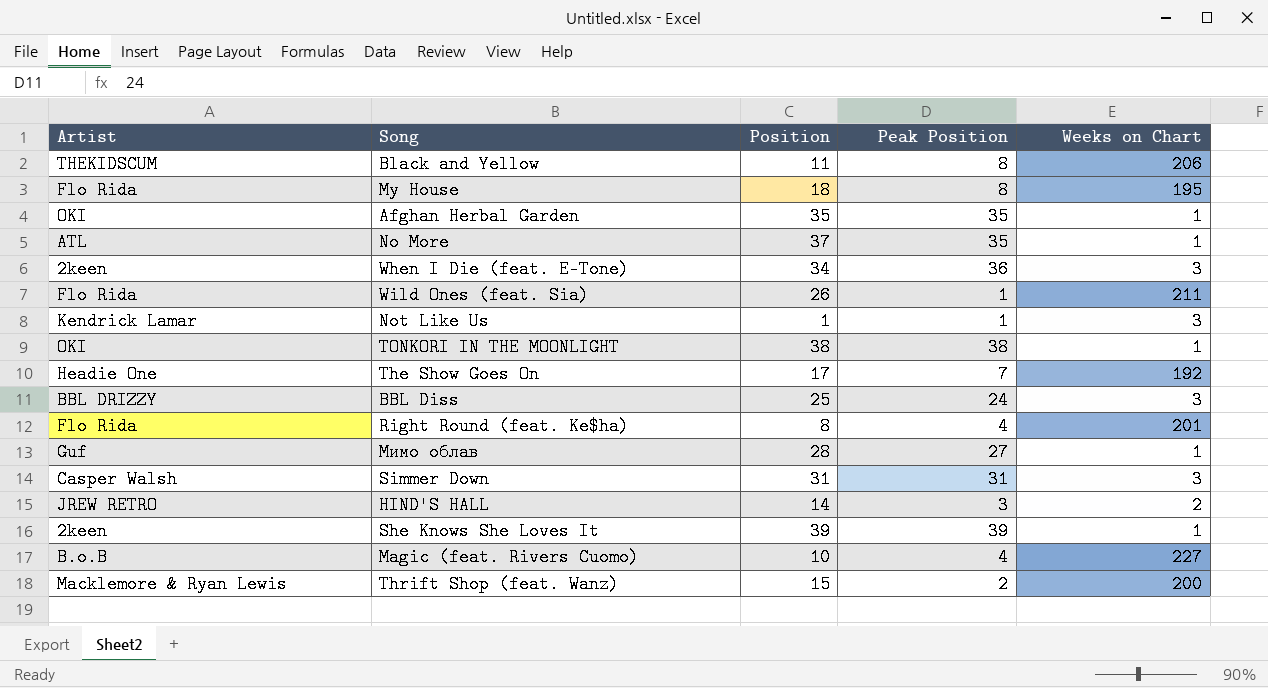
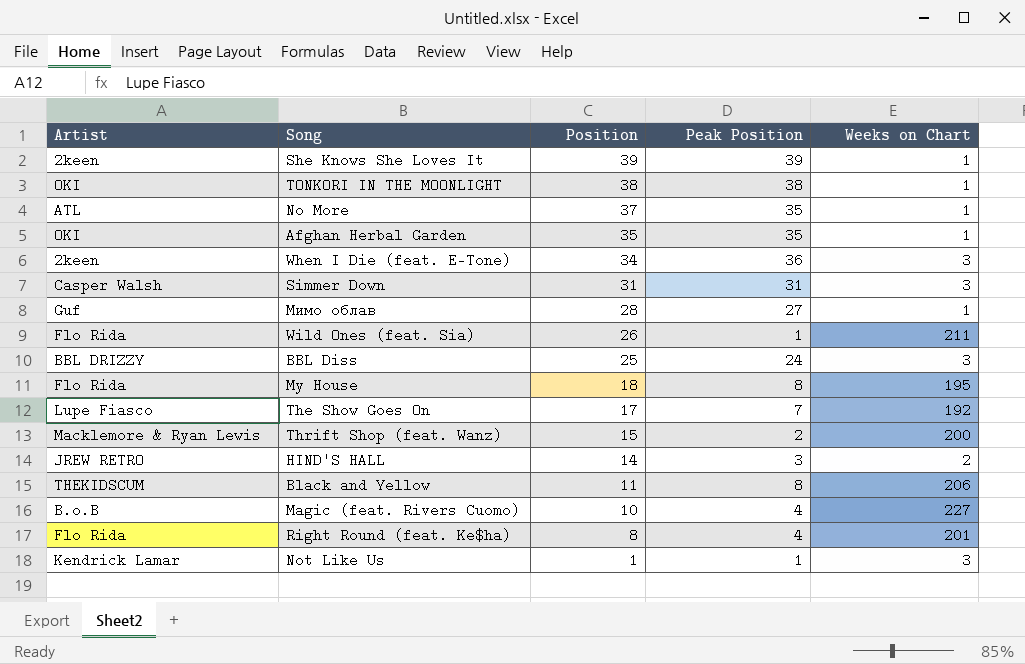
row order: none -> Position descending
The Show Goes On | Artist: Headie One -> Lupe Fiasco

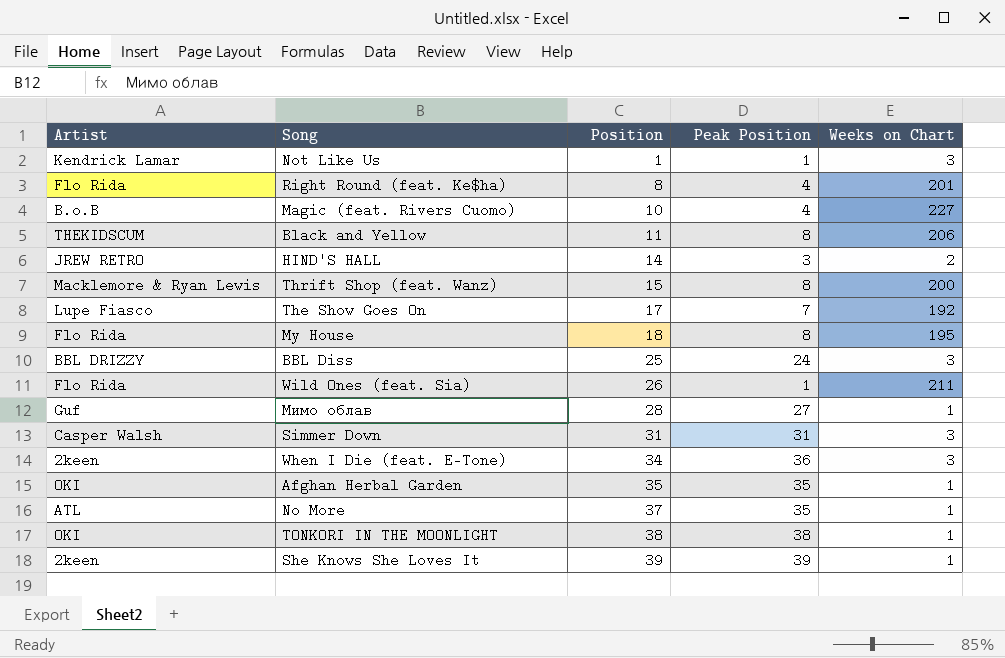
row order: Position descending -> Position ascending
Thrift Shop (feat. Wanz) | Peak Position: 2 -> 8

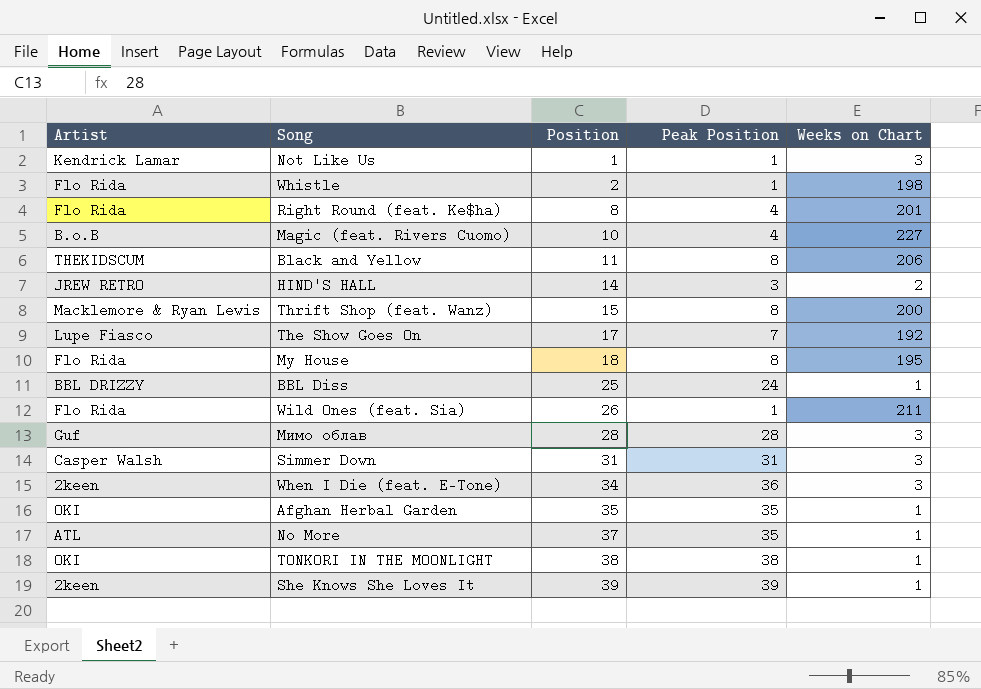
row Whistle: none -> Flo Rida | 2 | 1 | 198
BBL Diss | Weeks on Chart: 3 -> 1
Мимо облав | Peak Position: 27 -> 28
Мимо облав | Weeks on Chart: 1 -> 3

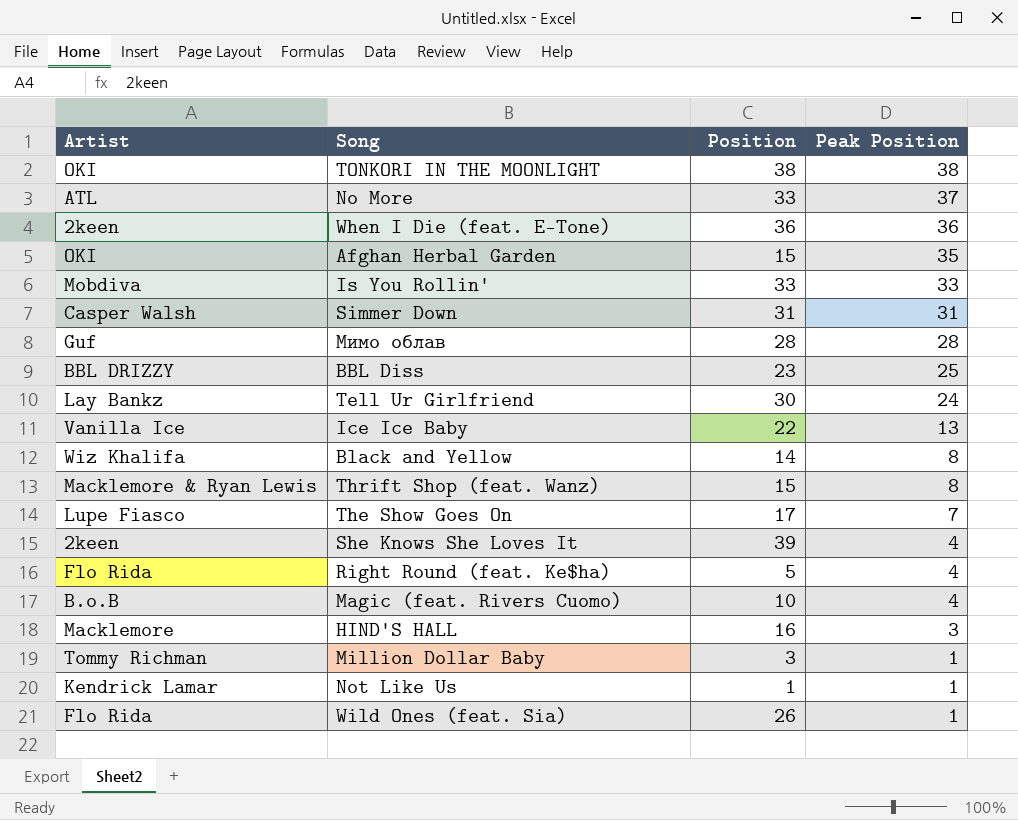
row order: Position ascending -> Peak Position descending
column Weeks on Chart | position: 5 -> none
row Whistle: Flo Rida | 2 | 1 | 198 -> none
row My House: Flo Rida | 18 | 8 | 195 -> none
No More | Position: 37 -> 33
No More | Peak Position: 35 -> 37
When I Die (feat. E-Tone) | Position: 34 -> 36
Afghan Herbal Garden | Position: 35 -> 15
row Is You Rollin': none -> Mobdiva | 33 | 33
BBL Diss | Position: 25 -> 23
BBL Diss | Peak Position: 24 -> 25
row Tell Ur Girlfriend: none -> Lay Bankz | 30 | 24
row Ice Ice Baby: none -> Vanilla Ice | 22 | 13
Black and Yellow | Artist: THEKIDSCUM -> Wiz Khalifa
Black and Yellow | Position: 11 -> 14
She Knows She Loves It | Peak Position: 39 -> 4
Right Round (feat. Ke$ha) | Position: 8 -> 5
HIND'S HALL | Artist: JREW RETRO -> Macklemore
HIND'S HALL | Position: 14 -> 16
row Million Dollar Baby: none -> Tommy Richman | 3 | 1

